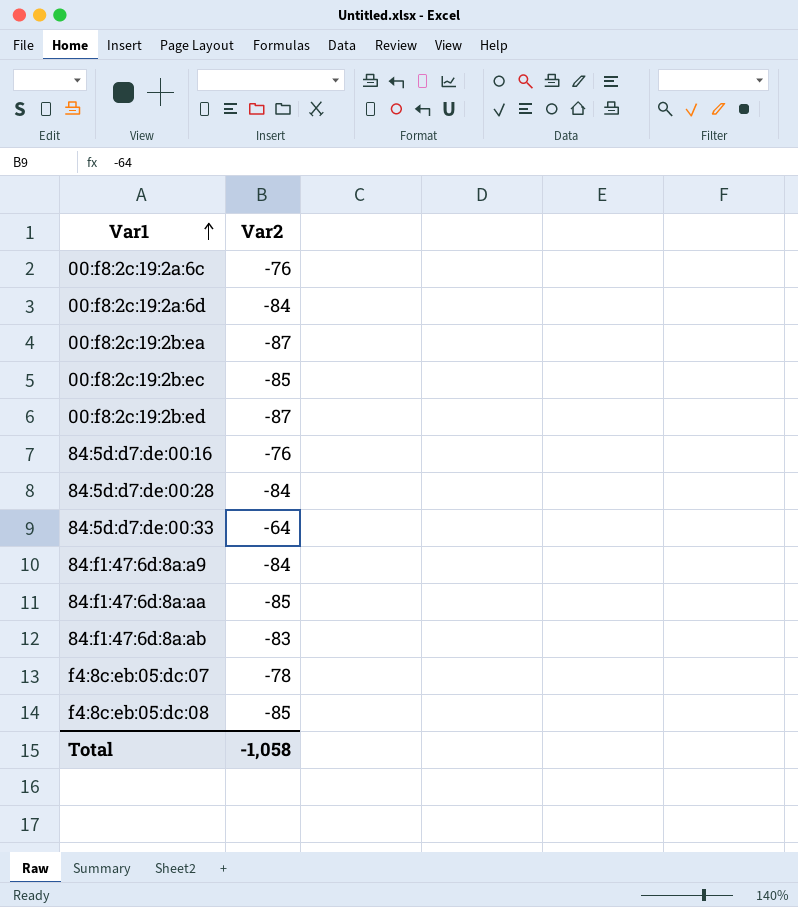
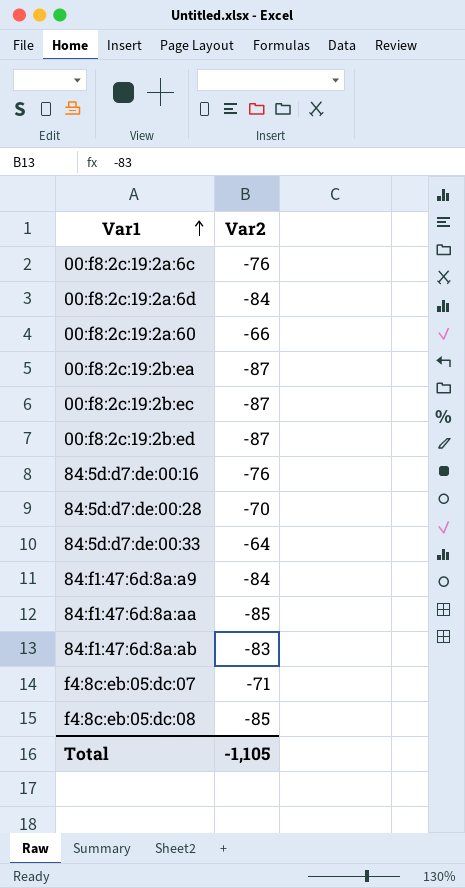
row 00:f8:2c:19:2a:60: none -> -66
00:f8:2c:19:2b:ec | Var2: -85 -> -87
84:5d:d7:de:00:28 | Var2: -84 -> -70
f4:8c:eb:05:dc:07 | Var2: -78 -> -71
Total | Var2: -1,058 -> -1,105

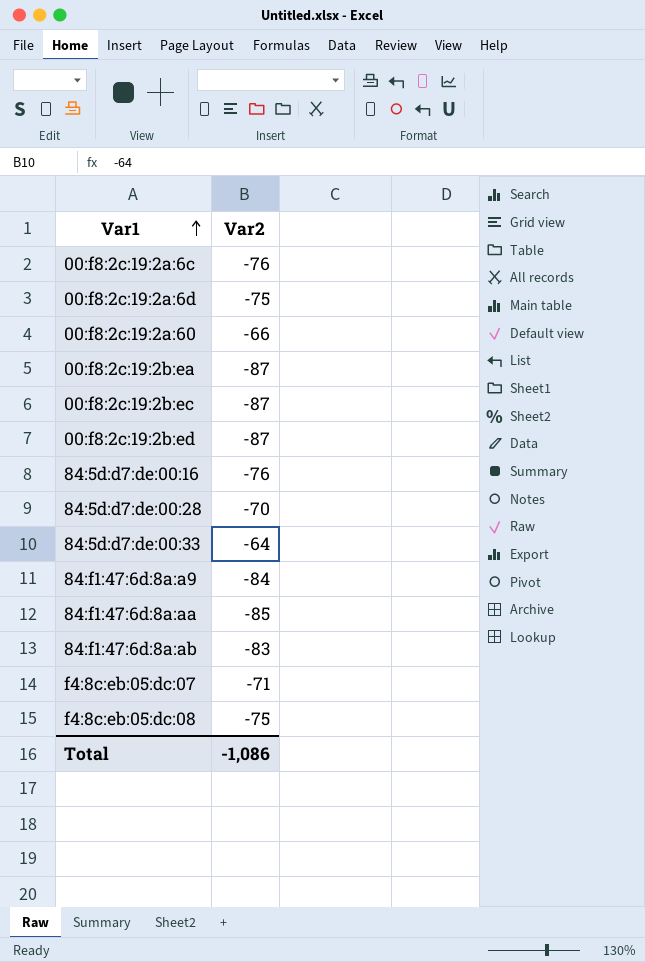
00:f8:2c:19:2a:6d | Var2: -84 -> -75
f4:8c:eb:05:dc:08 | Var2: -85 -> -75
Total | Var2: -1,105 -> -1,086

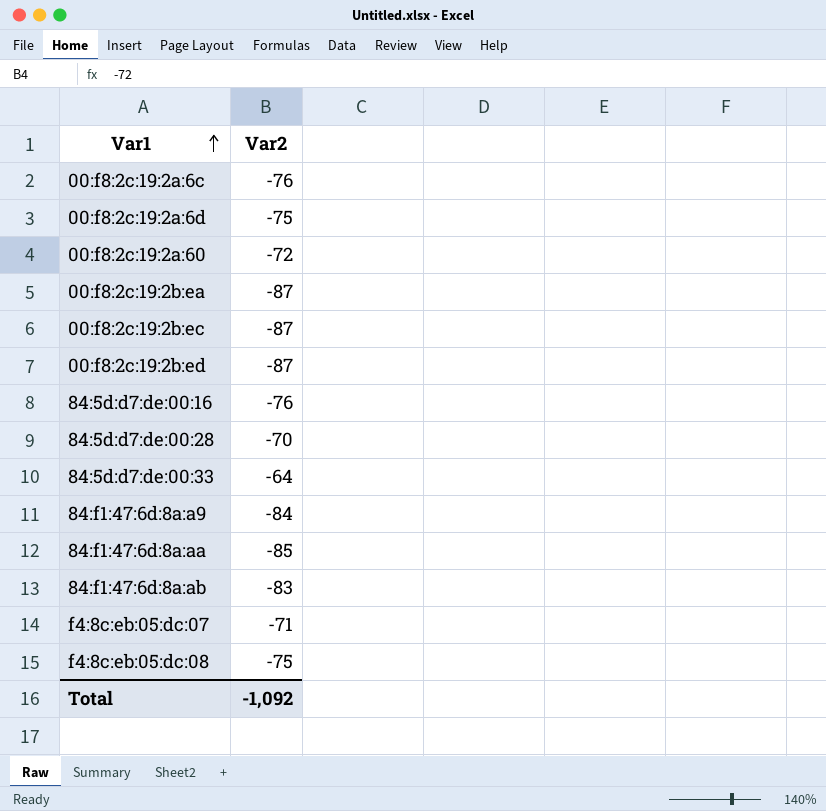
00:f8:2c:19:2a:60 | Var2: -66 -> -72
Total | Var2: -1,086 -> -1,092

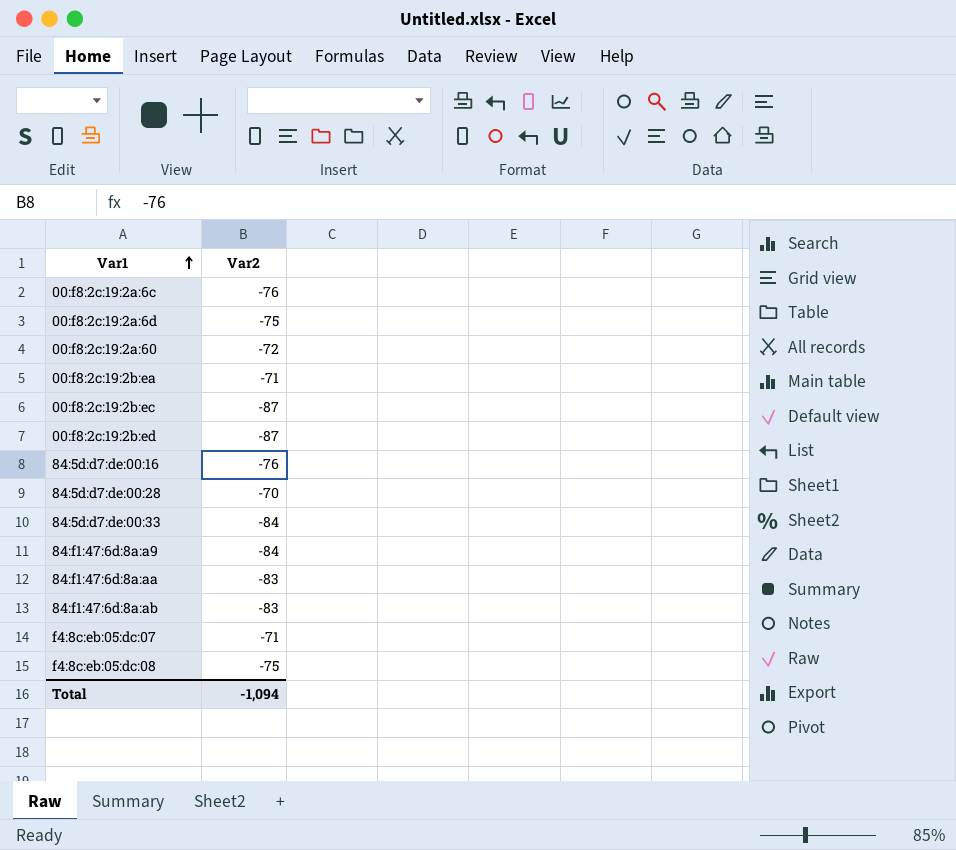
00:f8:2c:19:2b:ea | Var2: -87 -> -71
84:5d:d7:de:00:33 | Var2: -64 -> -84
84:f1:47:6d:8a:aa | Var2: -85 -> -83
Total | Var2: -1,092 -> -1,094

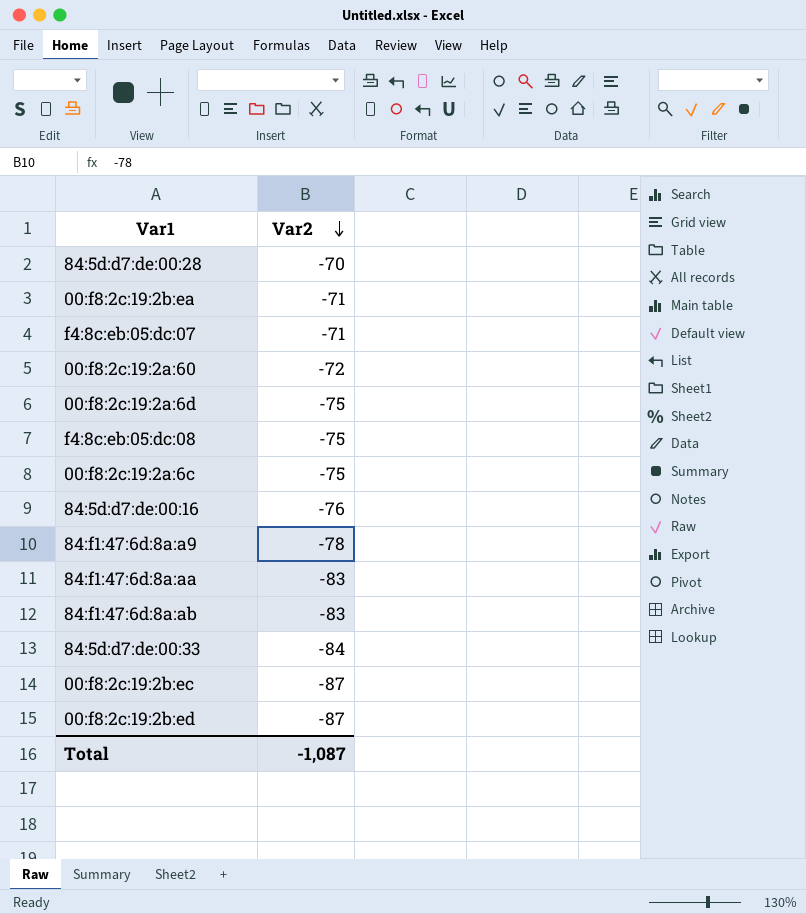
row order: Var1 ascending -> Var2 descending
00:f8:2c:19:2a:6c | Var2: -76 -> -75
84:f1:47:6d:8a:a9 | Var2: -84 -> -78
Total | Var2: -1,094 -> -1,087

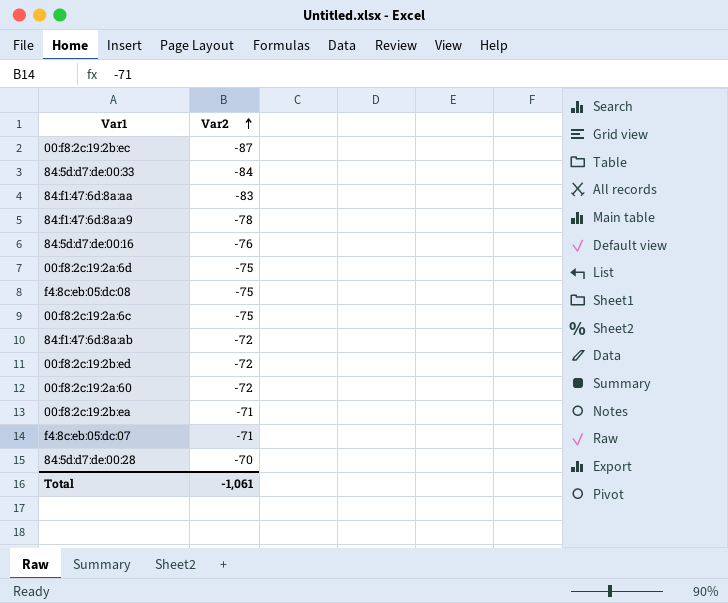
row order: Var2 descending -> Var2 ascending
84:f1:47:6d:8a:ab | Var2: -83 -> -72
00:f8:2c:19:2b:ed | Var2: -87 -> -72
Total | Var2: -1,087 -> -1,061

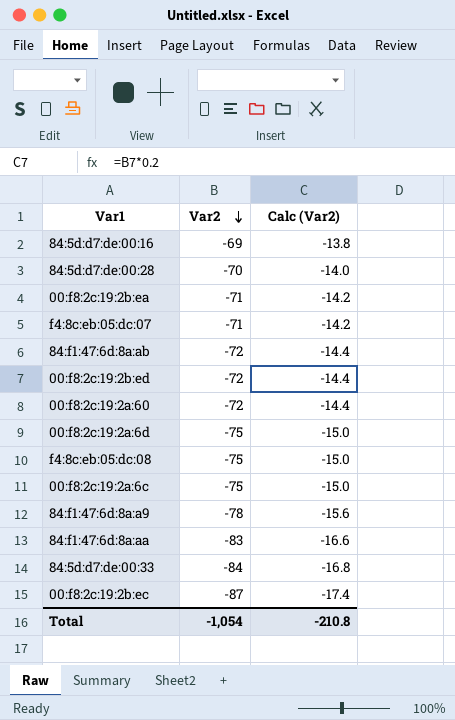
row order: Var2 ascending -> Var2 descending
column Calc (Var2) | formula: none -> [Var2] * 0.2
84:5d:d7:de:00:16 | Var2: -76 -> -69
Total | Var2: -1,061 -> -1,054

